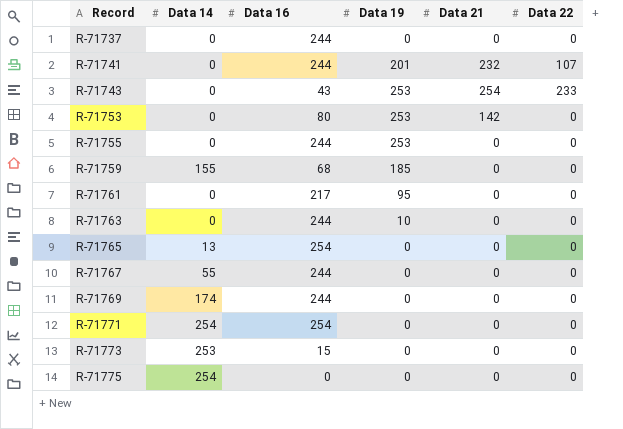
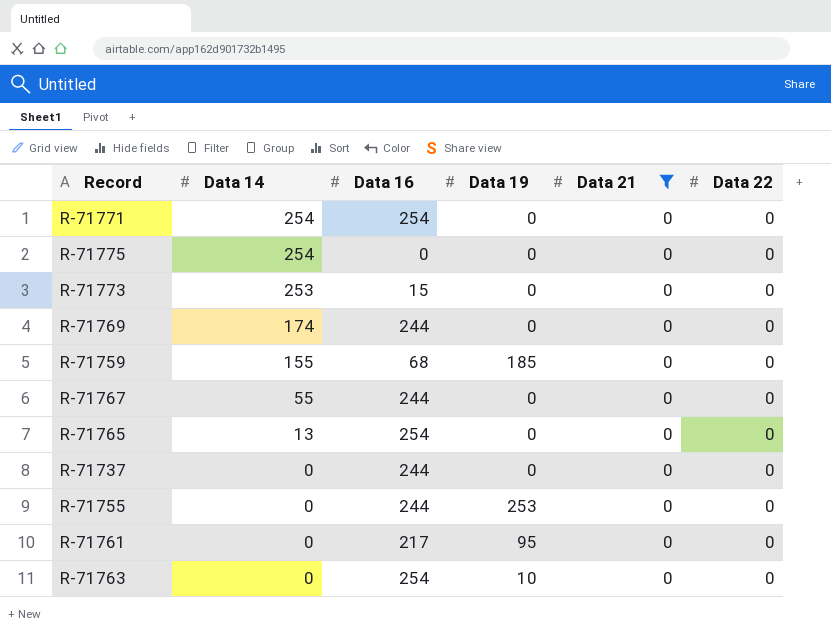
filter: none -> Data 21 = 0
row order: Record ascending -> Data 14 descending
R-71763 | Data 16: 244 -> 254

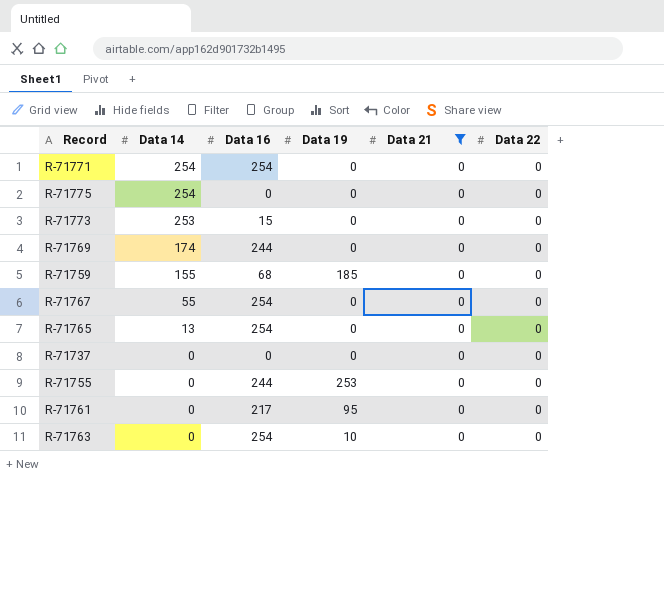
R-71767 | Data 16: 244 -> 254
R-71737 | Data 16: 244 -> 0

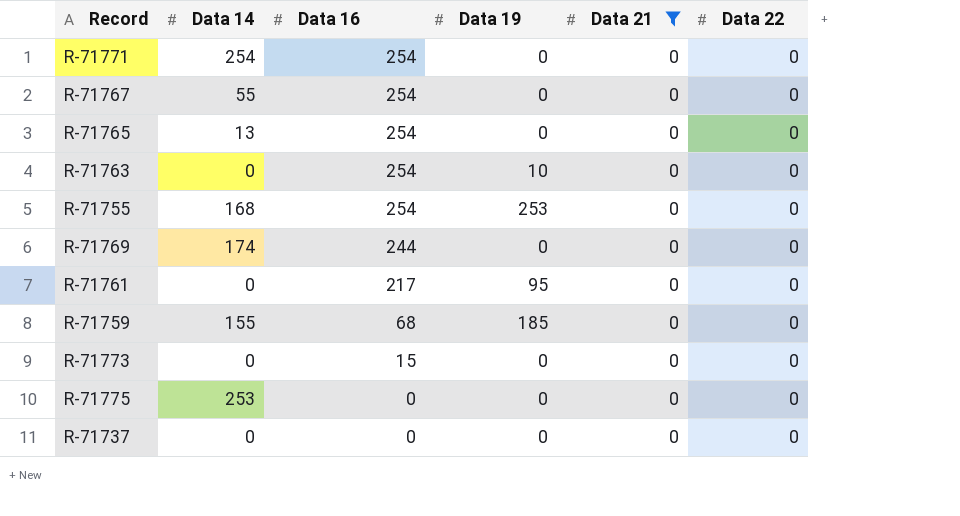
row order: Data 14 descending -> Data 16 descending
R-71755 | Data 14: 0 -> 168
R-71755 | Data 16: 244 -> 254
R-71773 | Data 14: 253 -> 0
R-71775 | Data 14: 254 -> 253

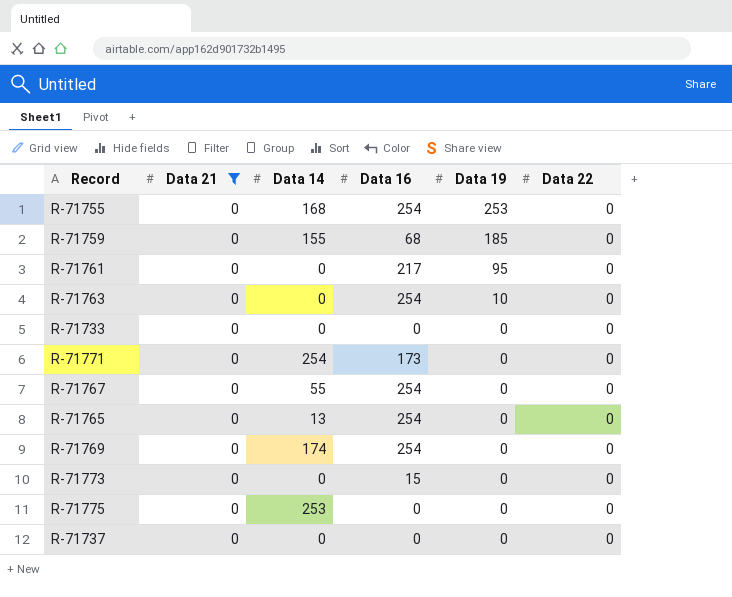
row order: Data 16 descending -> Data 19 descending
column Data 21 | position: 5 -> 2
row R-71733: none -> 0 | 0 | 0 | 0 | 0
R-71771 | Data 16: 254 -> 173
R-71769 | Data 16: 244 -> 254

